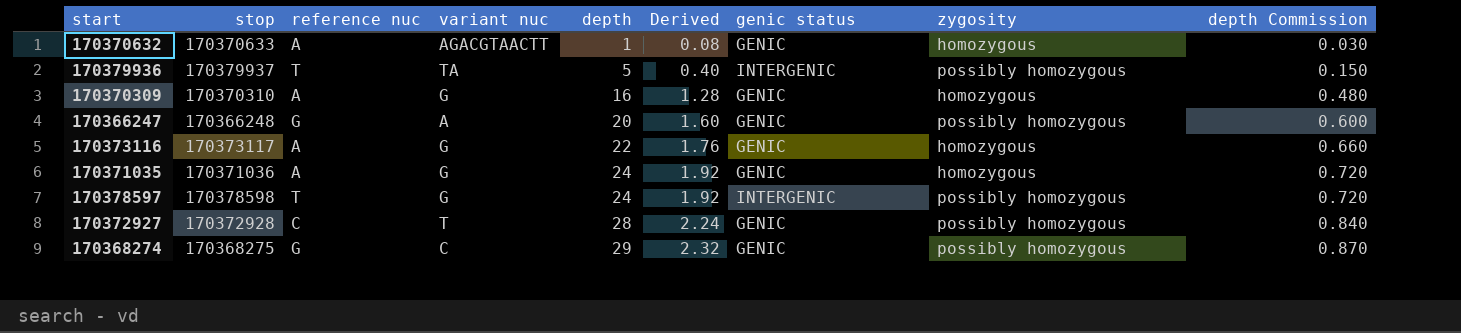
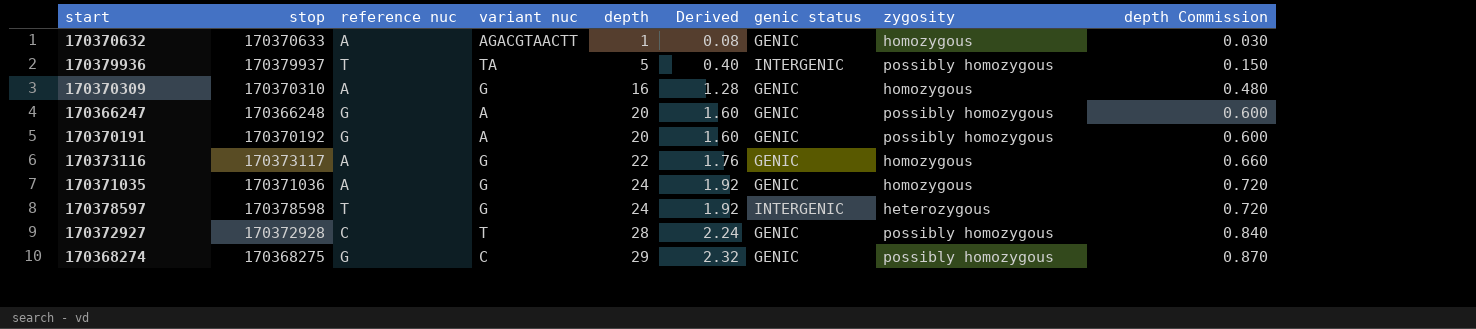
row 170370191: none -> 170370192 | G | A | 20 | 1.60 | GENIC | possibly homozygous | 0.600
170378597 | zygosity: possibly homozygous -> heterozygous

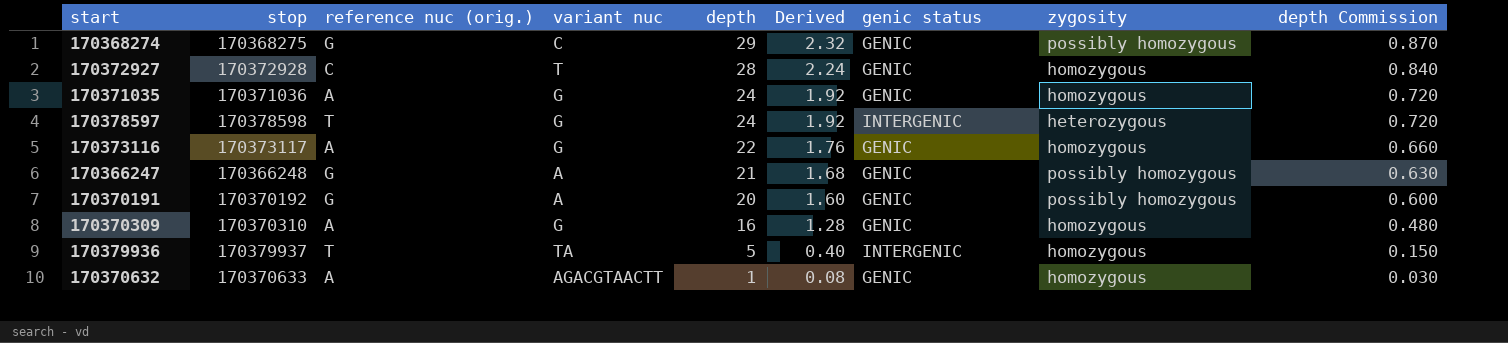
row order: depth ascending -> depth descending
column name: reference nuc -> reference nuc (orig.)
170372927 | zygosity: possibly homozygous -> homozygous
170366247 | depth: 20 -> 21
170366247 | Derived: 1.60 -> 1.68
170366247 | depth Commission: 0.600 -> 0.630
170379936 | zygosity: possibly homozygous -> homozygous

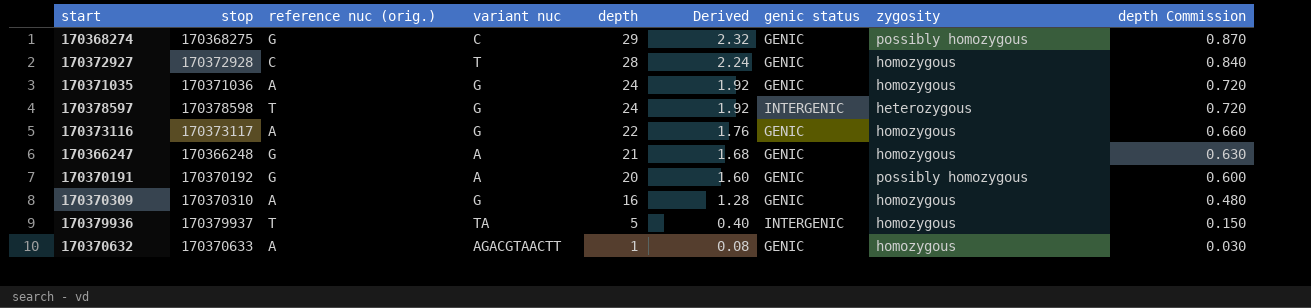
170366247 | zygosity: possibly homozygous -> homozygous

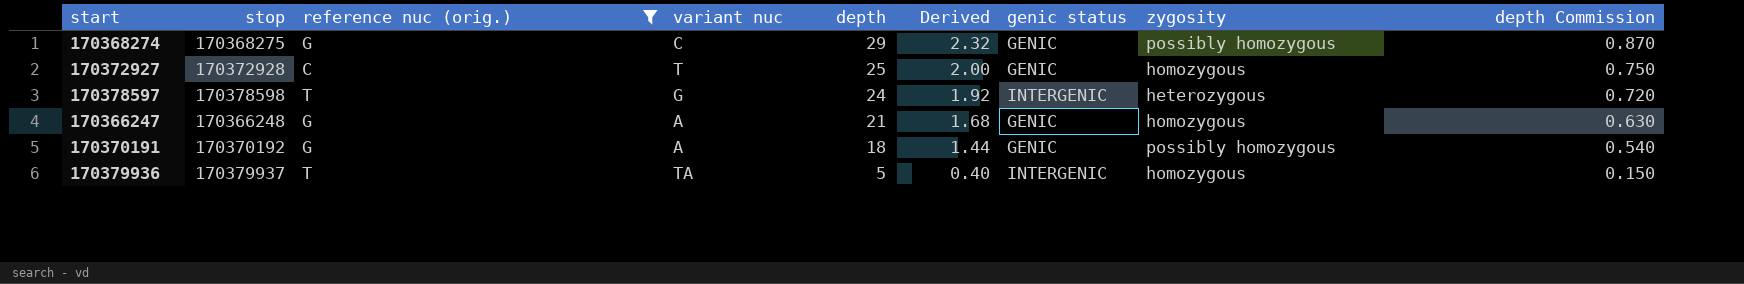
filter: none -> reference nuc (orig.) != A
170372927 | depth: 28 -> 25
170372927 | Derived: 2.24 -> 2.00
170372927 | depth Commission: 0.840 -> 0.750
170370191 | depth: 20 -> 18
170370191 | Derived: 1.60 -> 1.44
170370191 | depth Commission: 0.600 -> 0.540

